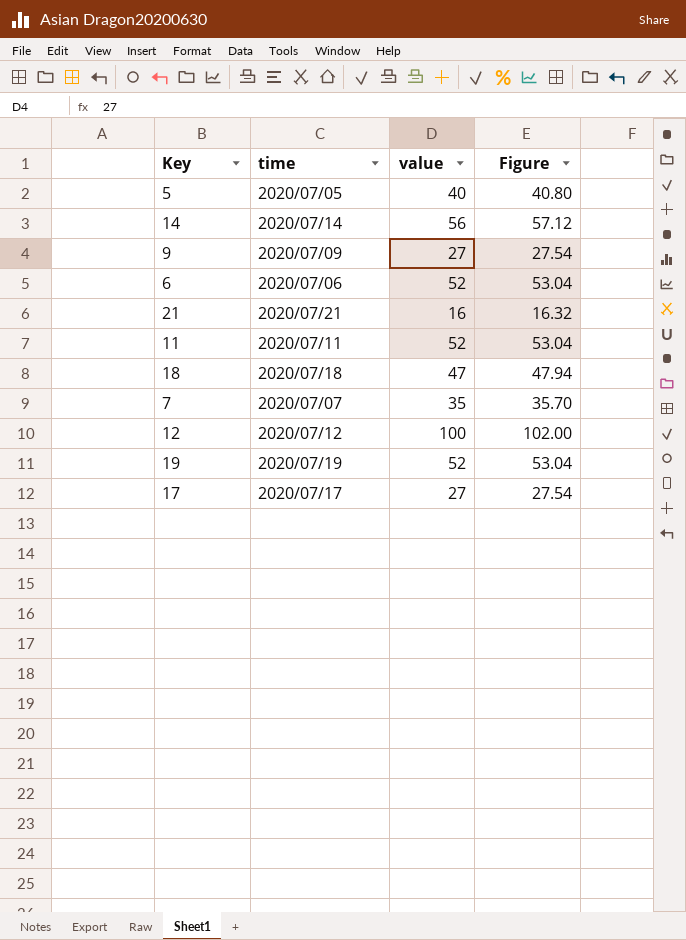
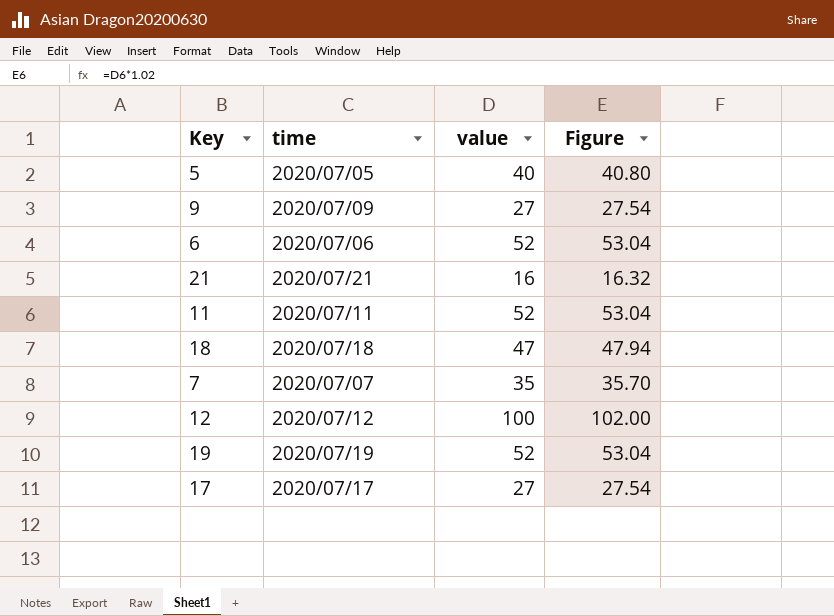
row 14: 2020/07/14 | 56 | 57.12 -> none

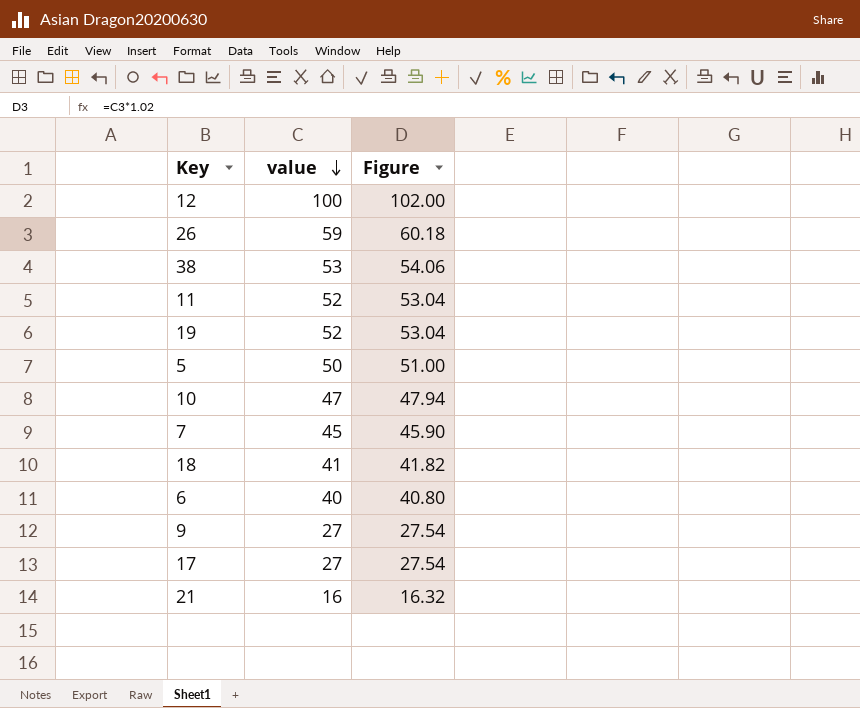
row order: none -> value descending
column time | position: 2 -> none
row 26: none -> 59 | 60.18
row 38: none -> 53 | 54.06
5 | value: 40 -> 50
5 | Figure: 40.80 -> 51.00
row 10: none -> 47 | 47.94
7 | value: 35 -> 45
7 | Figure: 35.70 -> 45.90
18 | value: 47 -> 41
18 | Figure: 47.94 -> 41.82
6 | value: 52 -> 40
6 | Figure: 53.04 -> 40.80

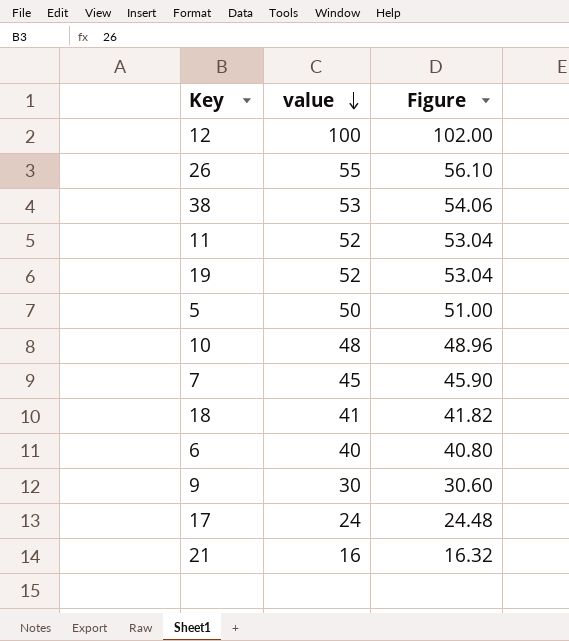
26 | value: 59 -> 55
26 | Figure: 60.18 -> 56.10
10 | value: 47 -> 48
10 | Figure: 47.94 -> 48.96
9 | value: 27 -> 30
9 | Figure: 27.54 -> 30.60
17 | value: 27 -> 24
17 | Figure: 27.54 -> 24.48

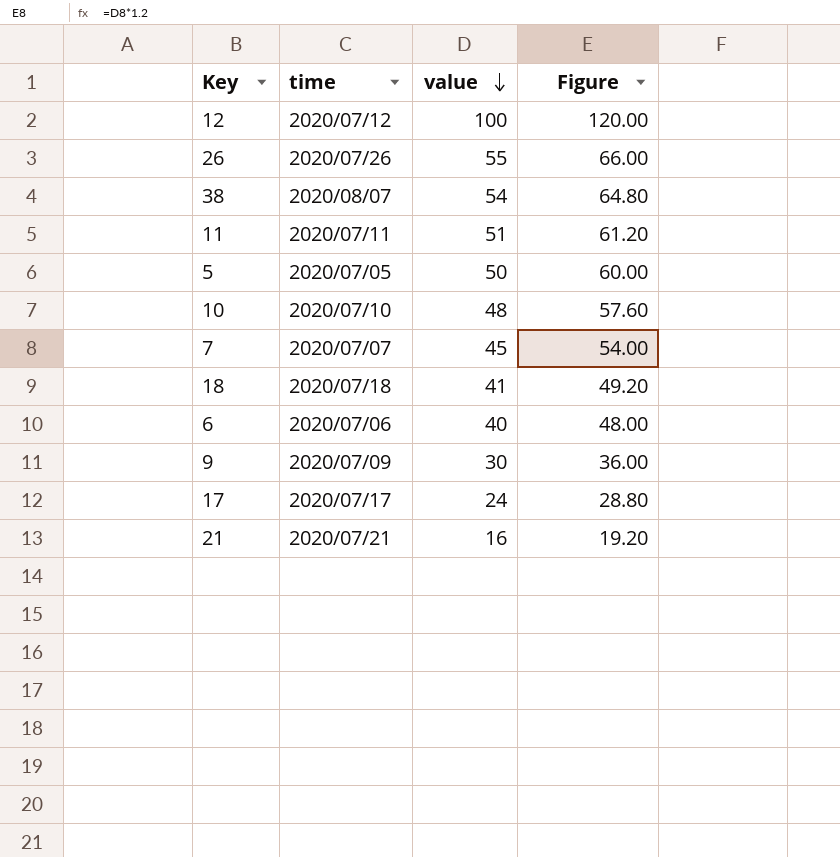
column time | position: none -> 2
column Figure | formula: [value] * 1.02 -> [value] * 1.2
row 19: 52 | 53.04 -> none
38 | value: 53 -> 54
11 | value: 52 -> 51

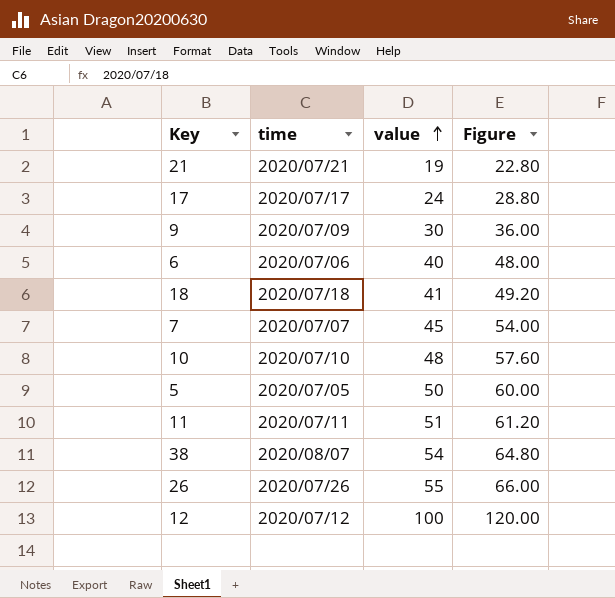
row order: value descending -> value ascending
21 | value: 16 -> 19
21 | Figure: 19.20 -> 22.80

